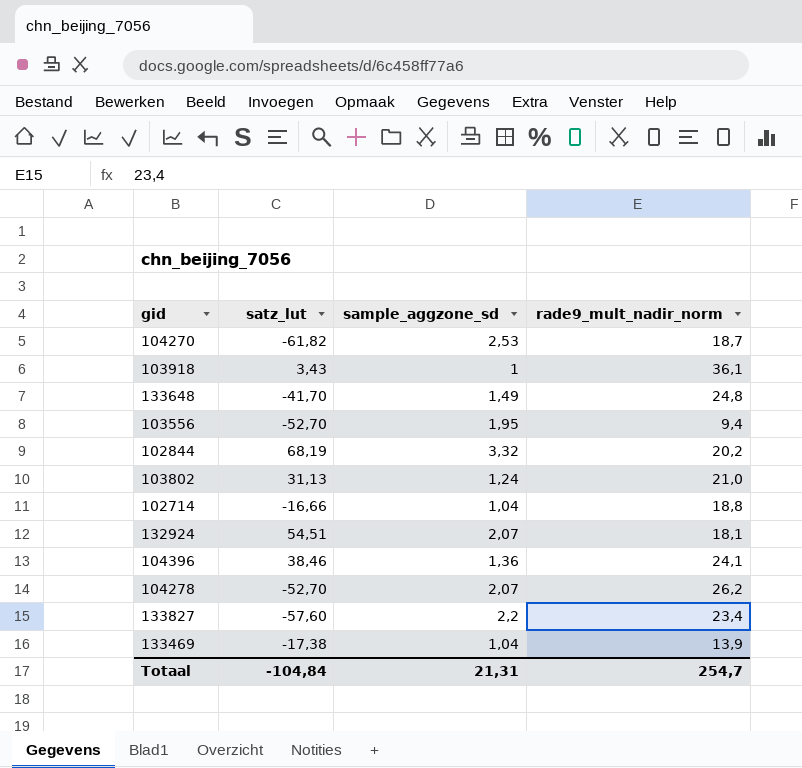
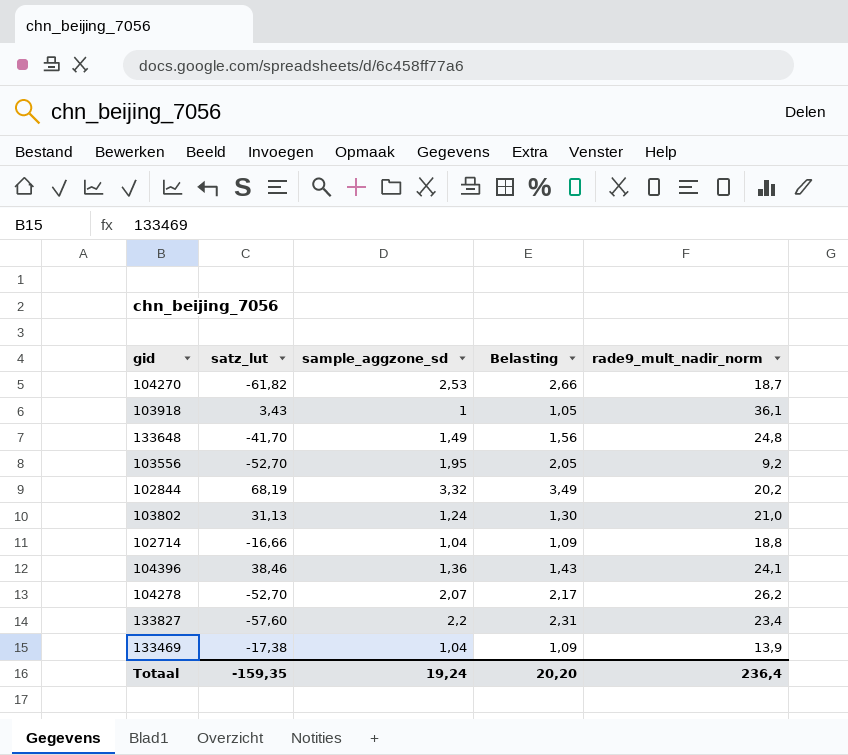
column Belasting | formula: none -> [sample_aggzone_sd] * 1,05
row 132924: 54,51 | 2,07 | 18,1 -> none
103556 | rade9_mult_nadir_norm: 9,4 -> 9,2
Totaal | satz_lut: -104,84 -> -159,35
Totaal | sample_aggzone_sd: 21,31 -> 19,24
Totaal | rade9_mult_nadir_norm: 254,7 -> 236,4

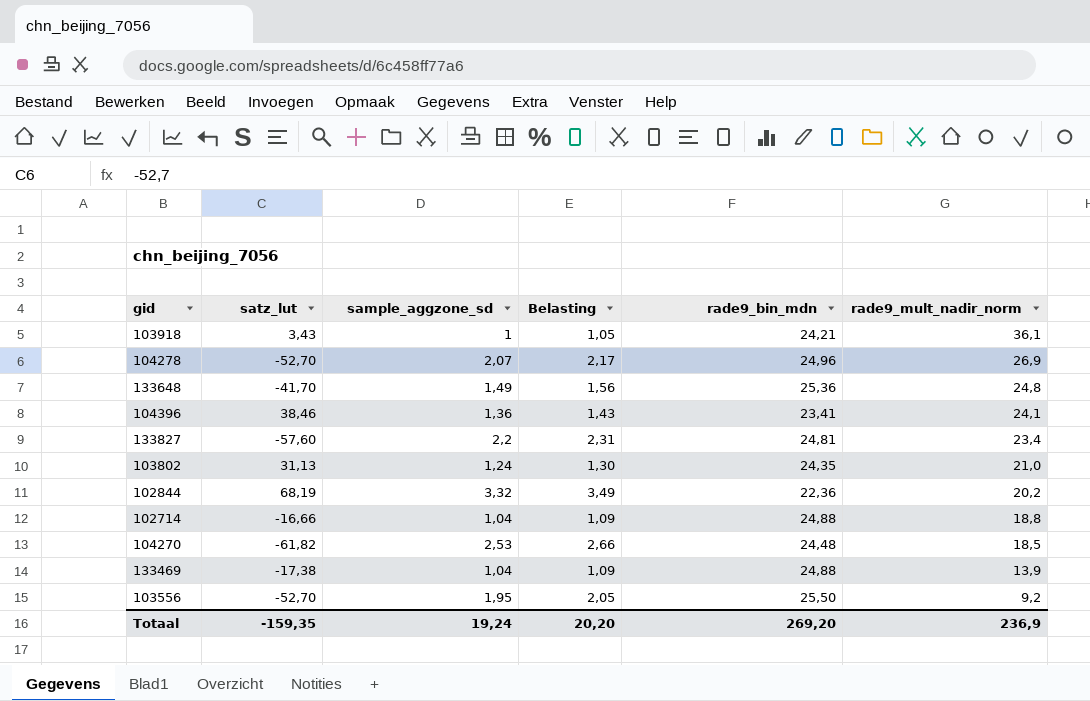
row order: none -> rade9_mult_nadir_norm descending
column rade9_bin_mdn | position: none -> 5
104278 | rade9_mult_nadir_norm: 26,2 -> 26,9
104270 | rade9_mult_nadir_norm: 18,7 -> 18,5
Totaal | rade9_mult_nadir_norm: 236,4 -> 236,9

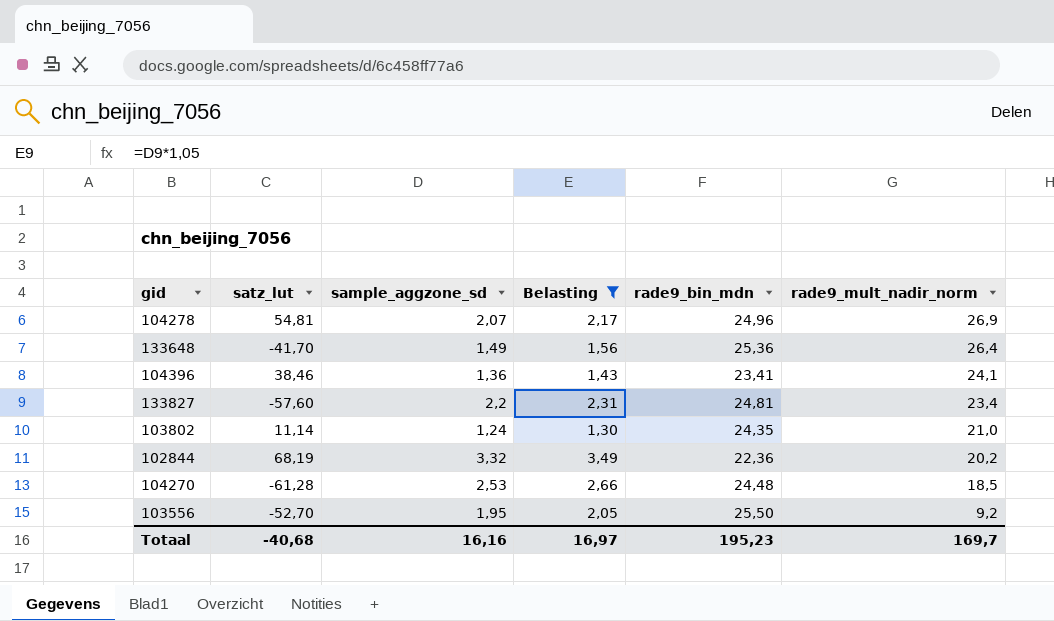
filter: none -> Belasting >= 1,30
104278 | satz_lut: -52,70 -> 54,81
133648 | rade9_mult_nadir_norm: 24,8 -> 26,4
103802 | satz_lut: 31,13 -> 11,14
104270 | satz_lut: -61,82 -> -61,28
Totaal | satz_lut: -159,35 -> -40,68
Totaal | sample_aggzone_sd: 19,24 -> 16,16
Totaal | Belasting: 20,20 -> 16,97
Totaal | rade9_bin_mdn: 269,20 -> 195,23
Totaal | rade9_mult_nadir_norm: 236,9 -> 169,7

